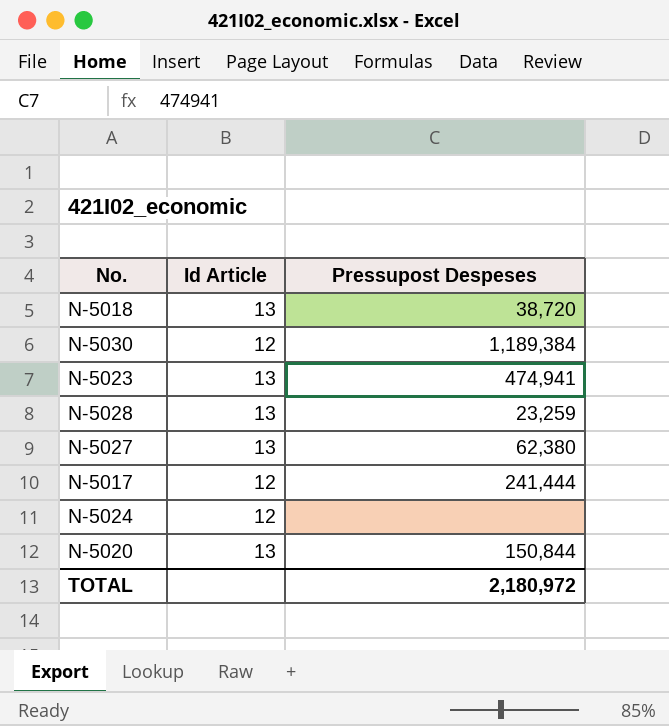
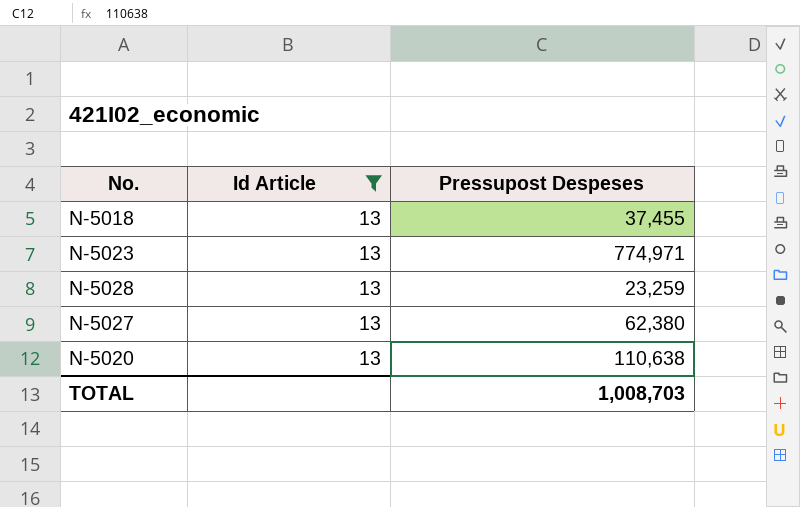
filter: none -> Id Article = 13
N-5018 | Pressupost Despeses: 38,720 -> 37,455
N-5023 | Pressupost Despeses: 474,941 -> 774,971
N-5020 | Pressupost Despeses: 150,844 -> 110,638
TOTAL | Pressupost Despeses: 2,180,972 -> 1,008,703

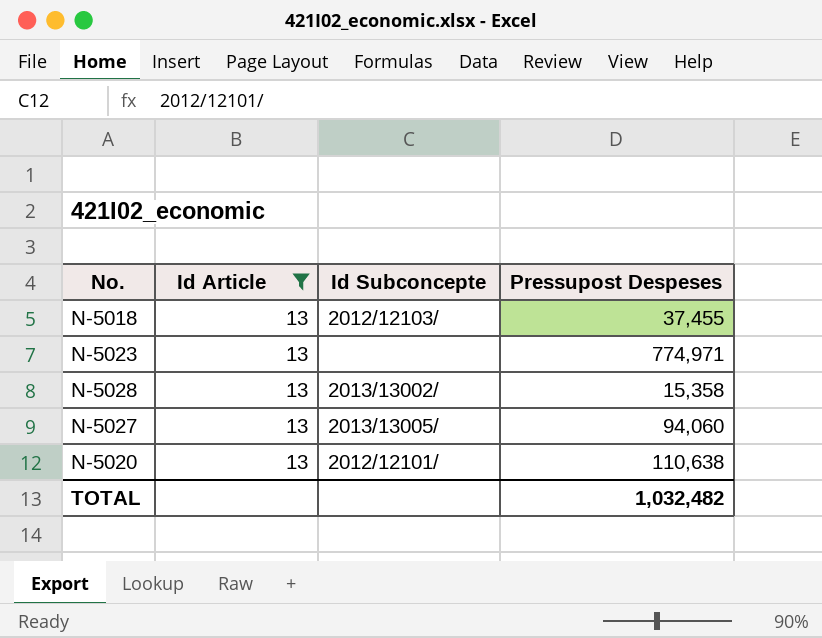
column Id Subconcepte | position: none -> 3
N-5028 | Pressupost Despeses: 23,259 -> 15,358
N-5027 | Pressupost Despeses: 62,380 -> 94,060
TOTAL | Pressupost Despeses: 1,008,703 -> 1,032,482

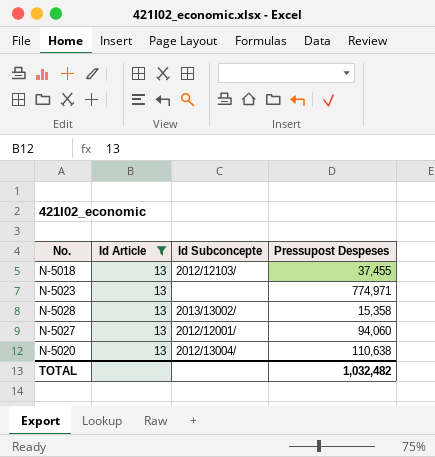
N-5027 | Id Subconcepte: 2013/13005/ -> 2012/12001/
N-5020 | Id Subconcepte: 2012/12101/ -> 2012/13004/

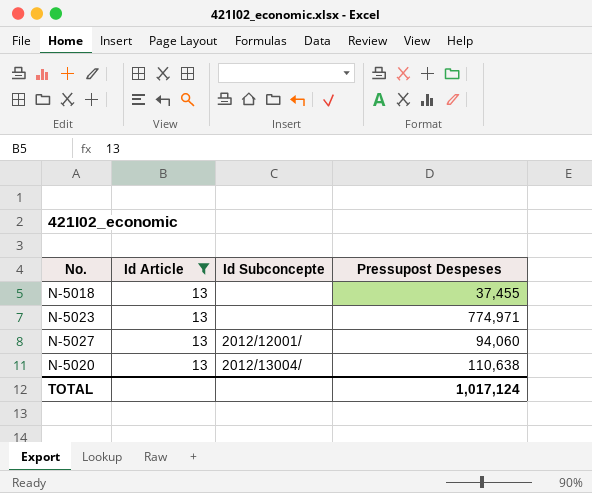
row N-5028: 13 | 2013/13002/ | 15,358 -> none
N-5018 | Id Subconcepte: 2012/12103/ -> none
TOTAL | Pressupost Despeses: 1,032,482 -> 1,017,124

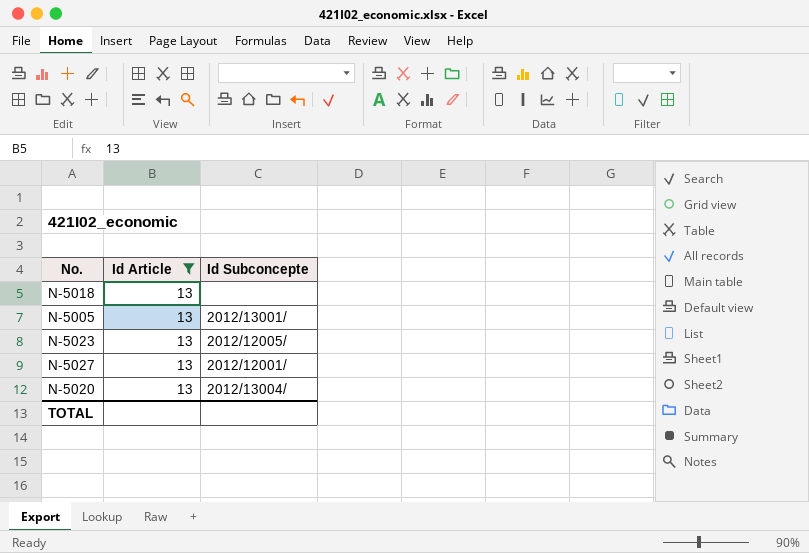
column Pressupost Despeses | position: 4 -> none
row N-5005: none -> 13 | 2012/13001/
N-5023 | Id Subconcepte: none -> 2012/12005/

